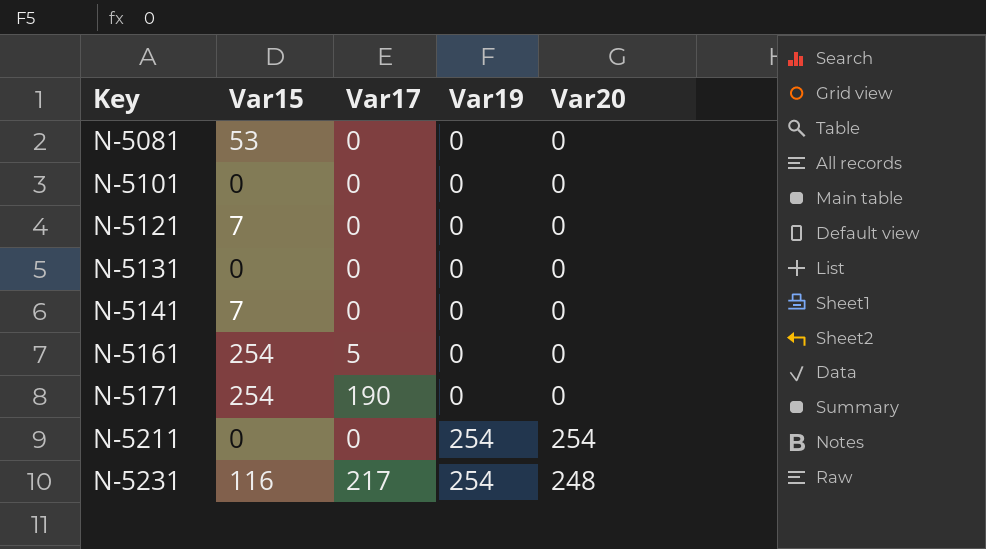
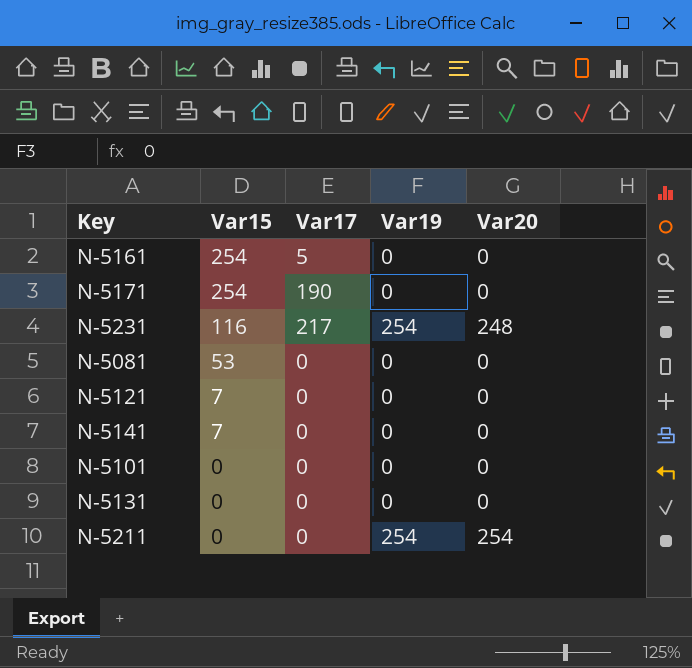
row order: Key ascending -> Var15 descending

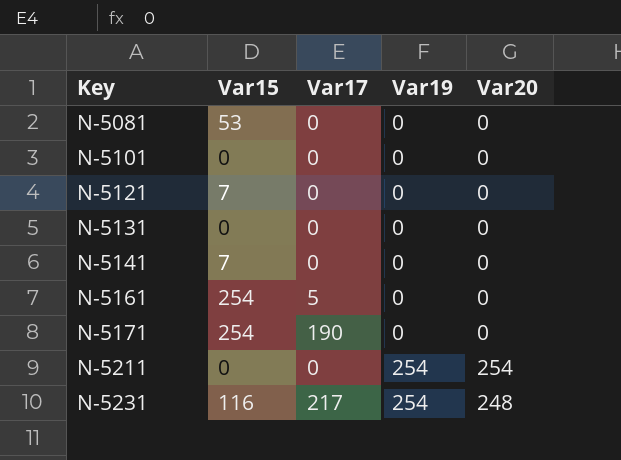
row order: Var15 descending -> Key ascending

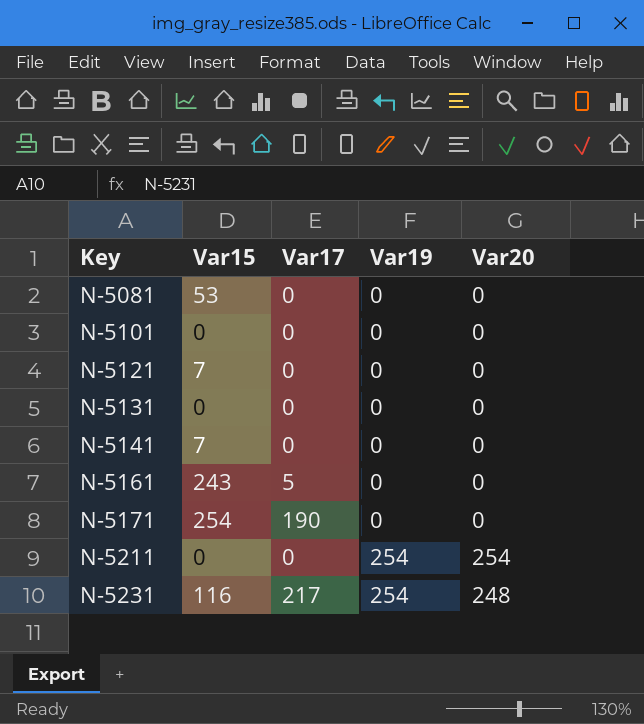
N-5161 | Var15: 254 -> 243

